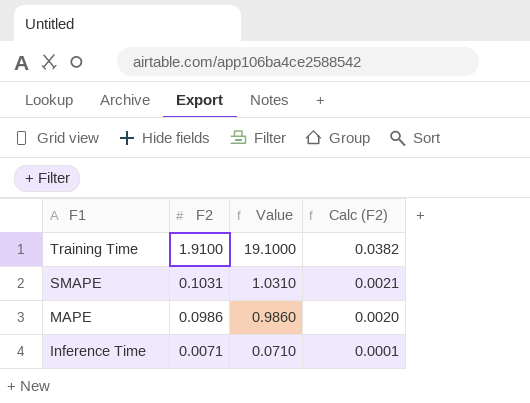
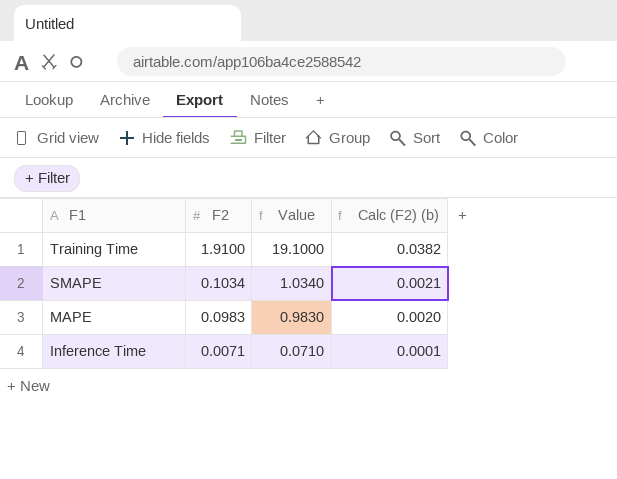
column name: Calc (F2) -> Calc (F2) (b)
SMAPE | F2: 0.1031 -> 0.1034
SMAPE | Value: 1.0310 -> 1.0340
MAPE | F2: 0.0986 -> 0.0983
MAPE | Value: 0.9860 -> 0.9830

